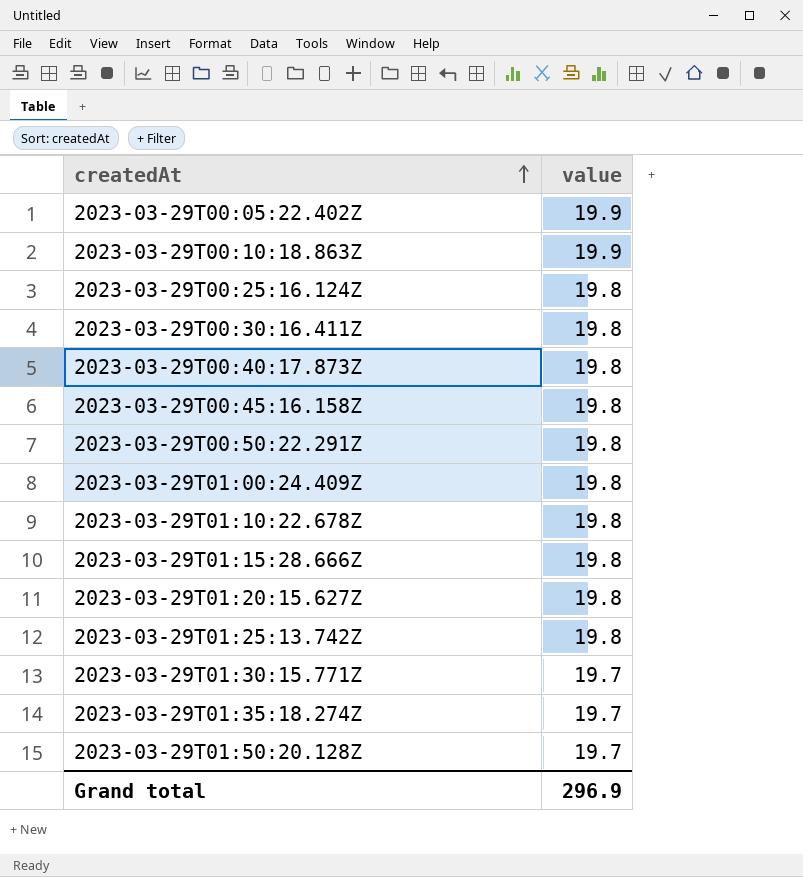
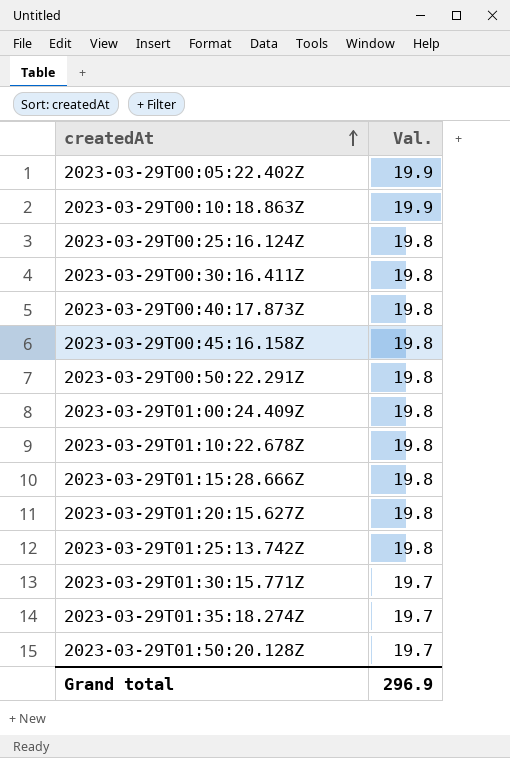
column name: value -> Val.

